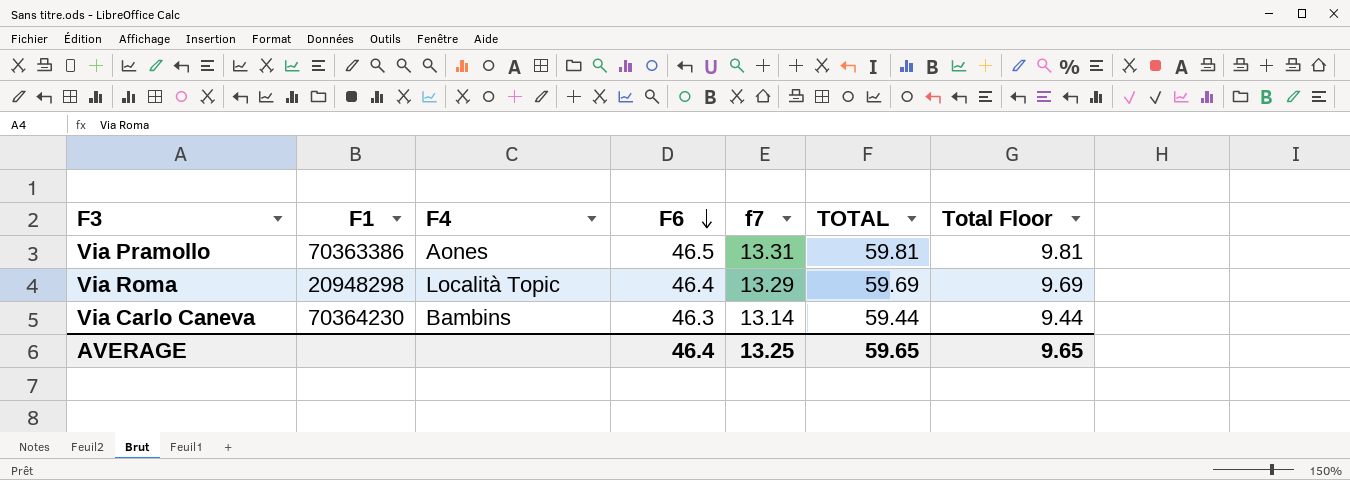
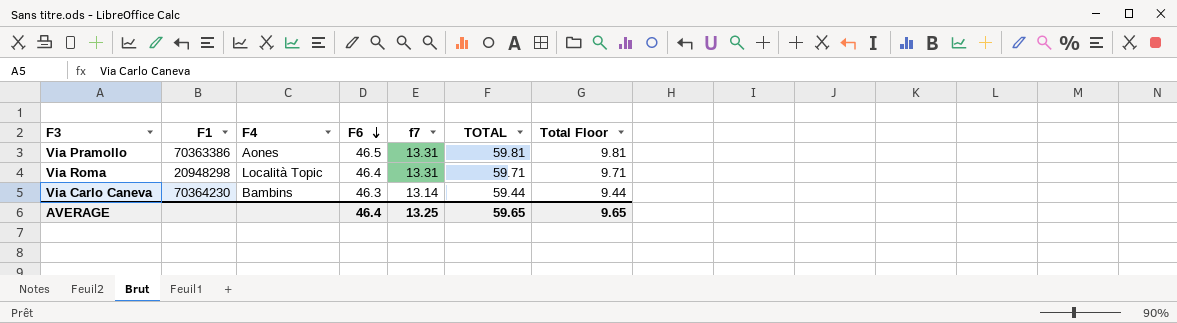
Via Roma | f7: 13.29 -> 13.31
Via Roma | TOTAL: 59.69 -> 59.71
Via Roma | Total Floor: 9.69 -> 9.71

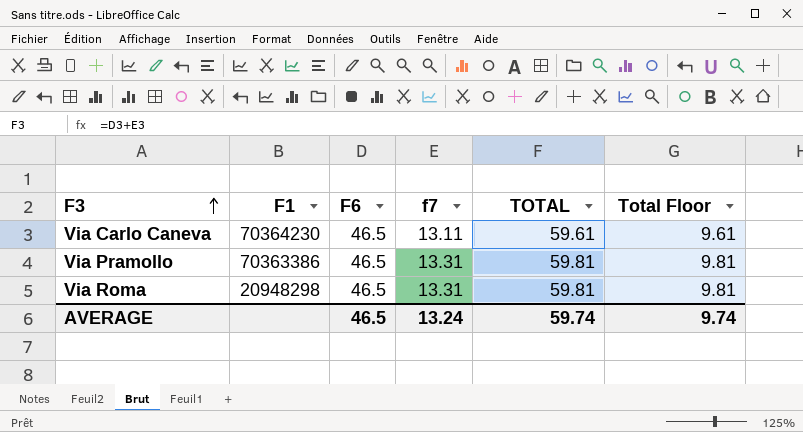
row order: F6 descending -> F3 ascending
column F4 | position: 3 -> none
Via Carlo Caneva | F6: 46.3 -> 46.5
Via Carlo Caneva | f7: 13.14 -> 13.11
Via Carlo Caneva | TOTAL: 59.44 -> 59.61
Via Carlo Caneva | Total Floor: 9.44 -> 9.61
Via Roma | F6: 46.4 -> 46.5
Via Roma | TOTAL: 59.71 -> 59.81
Via Roma | Total Floor: 9.71 -> 9.81
AVERAGE | F6: 46.4 -> 46.5
AVERAGE | f7: 13.25 -> 13.24
AVERAGE | TOTAL: 59.65 -> 59.74
AVERAGE | Total Floor: 9.65 -> 9.74

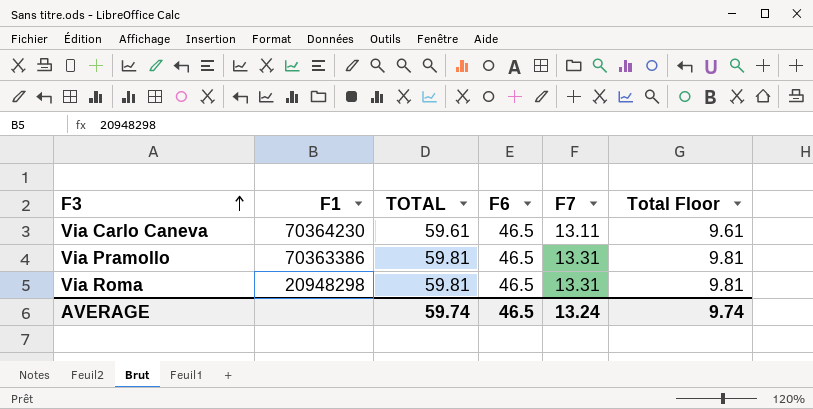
column TOTAL | position: 5 -> 3
column name: f7 -> F7

